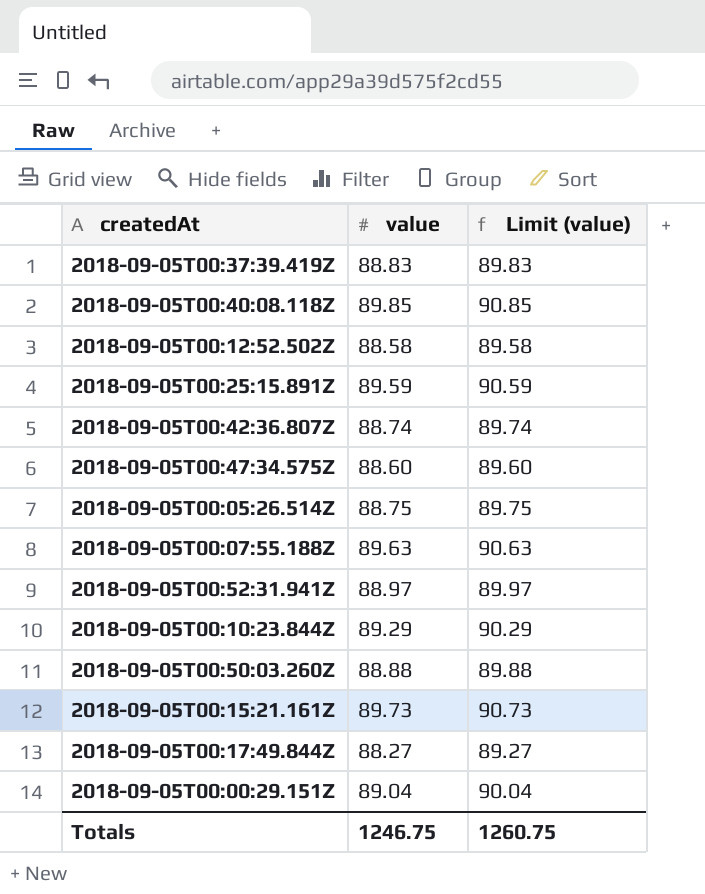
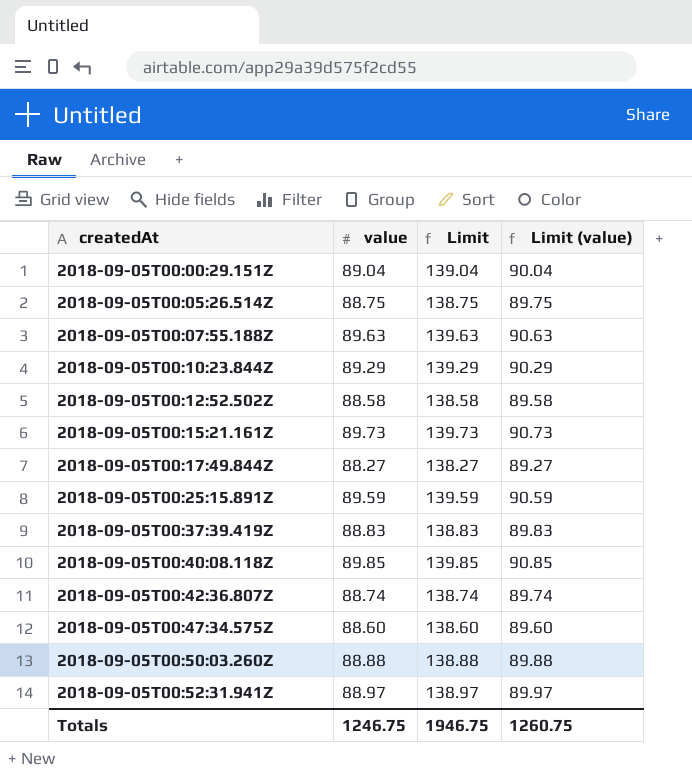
row order: none -> createdAt ascending
column Limit | formula: none -> [value] + 50

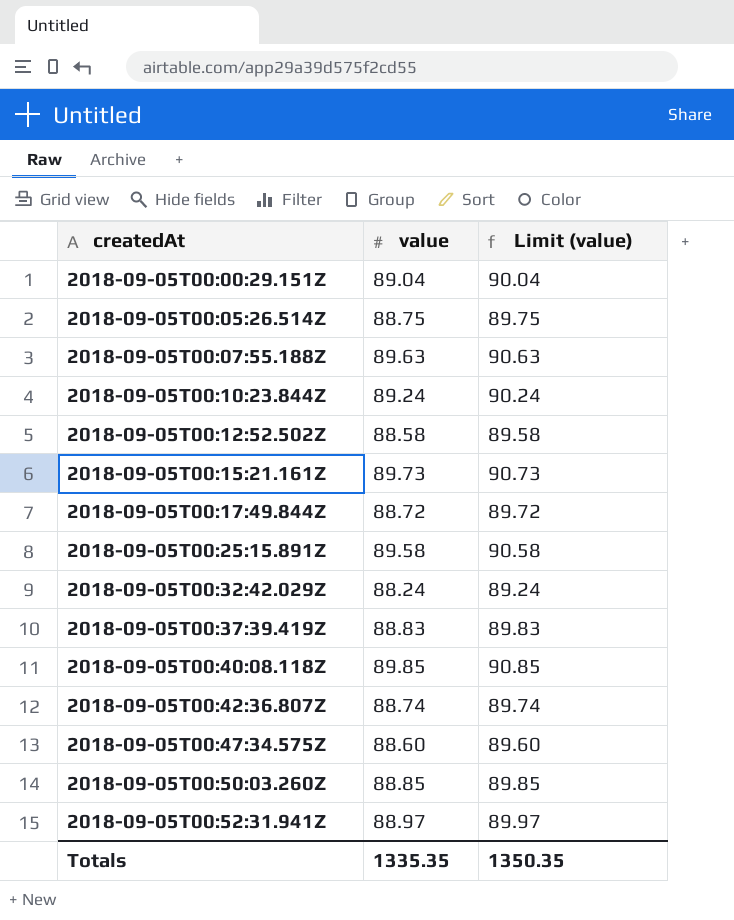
column Limit | formula: [value] + 50 -> none
2018-09-05T00:10:23.844Z | value: 89.29 -> 89.24
2018-09-05T00:10:23.844Z | Limit (value): 90.29 -> 90.24
2018-09-05T00:17:49.844Z | value: 88.27 -> 88.72
2018-09-05T00:17:49.844Z | Limit (value): 89.27 -> 89.72
2018-09-05T00:25:15.891Z | value: 89.59 -> 89.58
2018-09-05T00:25:15.891Z | Limit (value): 90.59 -> 90.58
row 2018-09-05T00:32:42.029Z: none -> 88.24 | 89.24
2018-09-05T00:50:03.260Z | value: 88.88 -> 88.85
2018-09-05T00:50:03.260Z | Limit (value): 89.88 -> 89.85
Totals | value: 1246.75 -> 1335.35
Totals | Limit (value): 1260.75 -> 1350.35

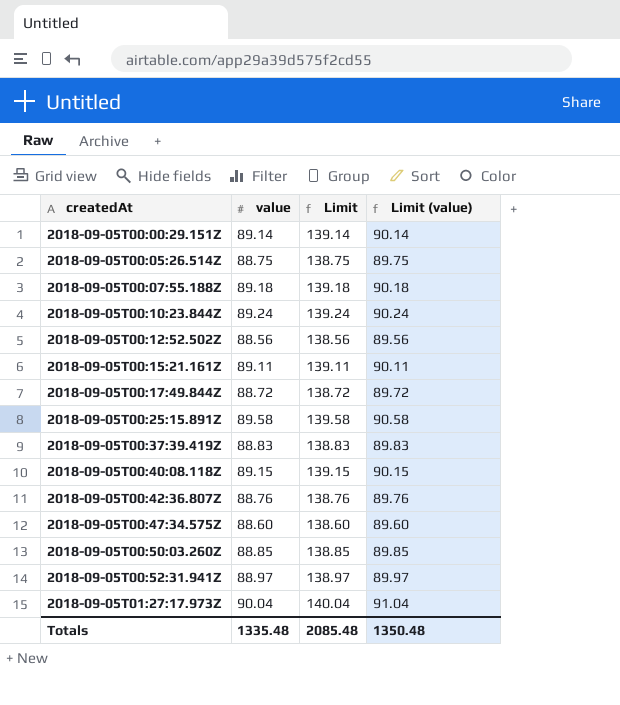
column Limit | formula: none -> [value] + 50
row 2018-09-05T00:32:42.029Z: 88.24 | 89.24 -> none
2018-09-05T00:00:29.151Z | value: 89.04 -> 89.14
2018-09-05T00:00:29.151Z | Limit (value): 90.04 -> 90.14
2018-09-05T00:07:55.188Z | value: 89.63 -> 89.18
2018-09-05T00:07:55.188Z | Limit (value): 90.63 -> 90.18
2018-09-05T00:12:52.502Z | value: 88.58 -> 88.56
2018-09-05T00:12:52.502Z | Limit (value): 89.58 -> 89.56
2018-09-05T00:15:21.161Z | value: 89.73 -> 89.11
2018-09-05T00:15:21.161Z | Limit (value): 90.73 -> 90.11
2018-09-05T00:40:08.118Z | value: 89.85 -> 89.15
2018-09-05T00:40:08.118Z | Limit (value): 90.85 -> 90.15
2018-09-05T00:42:36.807Z | value: 88.74 -> 88.76
2018-09-05T00:42:36.807Z | Limit (value): 89.74 -> 89.76
row 2018-09-05T01:27:17.973Z: none -> 90.04 | 140.04 | 91.04
Totals | value: 1335.35 -> 1335.48
Totals | Limit (value): 1350.35 -> 1350.48

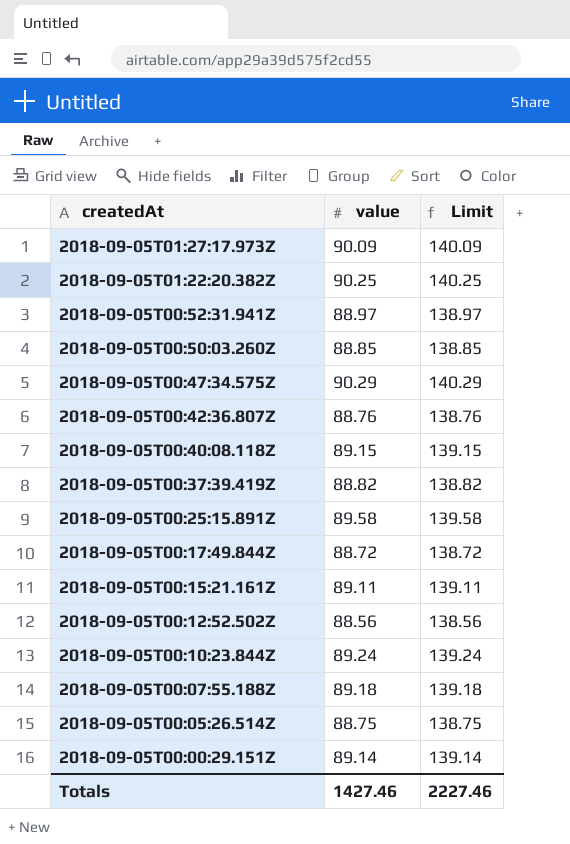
row order: createdAt ascending -> createdAt descending
column Limit (value) | formula: [value] + 1 -> none
2018-09-05T01:27:17.973Z | value: 90.04 -> 90.09
2018-09-05T01:27:17.973Z | Limit: 140.04 -> 140.09
row 2018-09-05T01:22:20.382Z: none -> 90.25 | 140.25
2018-09-05T00:47:34.575Z | value: 88.60 -> 90.29
2018-09-05T00:47:34.575Z | Limit: 138.60 -> 140.29
2018-09-05T00:37:39.419Z | value: 88.83 -> 88.82
2018-09-05T00:37:39.419Z | Limit: 138.83 -> 138.82
Totals | value: 1335.48 -> 1427.46
Totals | Limit: 2085.48 -> 2227.46

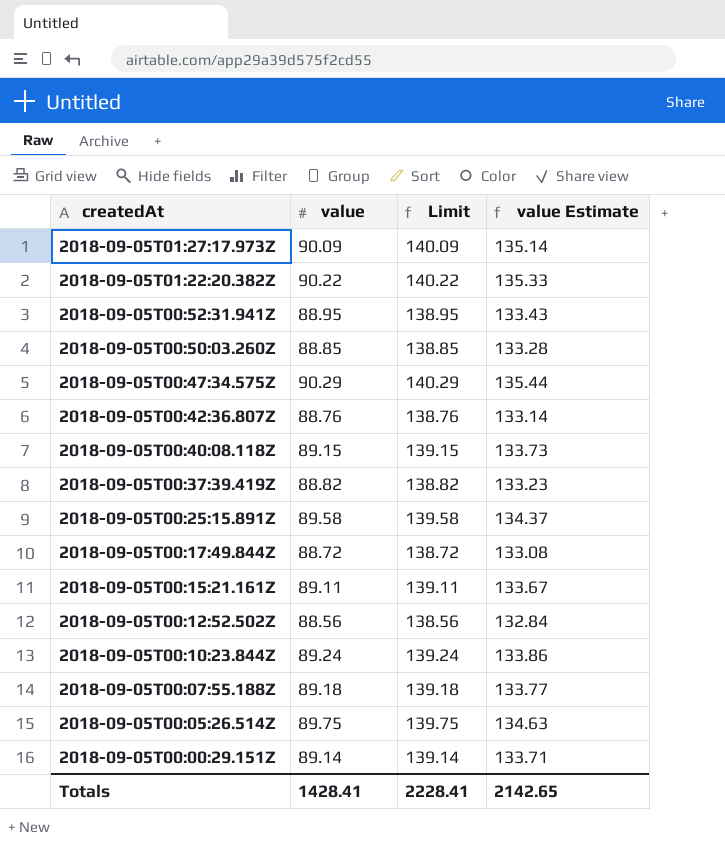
column value Estimate | formula: none -> [value] * 1.5
2018-09-05T01:22:20.382Z | value: 90.25 -> 90.22
2018-09-05T01:22:20.382Z | Limit: 140.25 -> 140.22
2018-09-05T00:52:31.941Z | value: 88.97 -> 88.95
2018-09-05T00:52:31.941Z | Limit: 138.97 -> 138.95
2018-09-05T00:05:26.514Z | value: 88.75 -> 89.75
2018-09-05T00:05:26.514Z | Limit: 138.75 -> 139.75
Totals | value: 1427.46 -> 1428.41
Totals | Limit: 2227.46 -> 2228.41

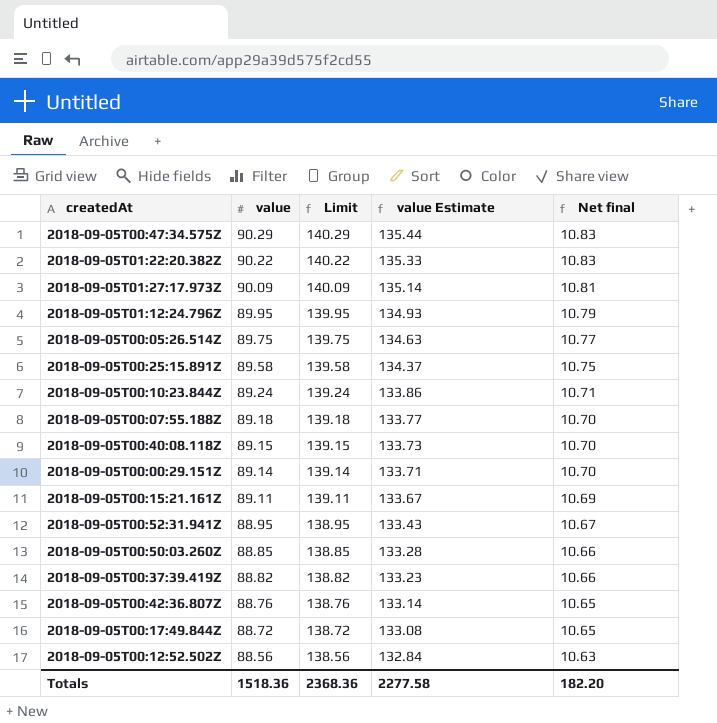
row order: createdAt descending -> value descending
column Net final | formula: none -> [value] * 0.12
row 2018-09-05T01:12:24.796Z: none -> 89.95 | 139.95 | 134.93 | 10.79
Totals | value: 1428.41 -> 1518.36
Totals | Limit: 2228.41 -> 2368.36
Totals | value Estimate: 2142.65 -> 2277.58

